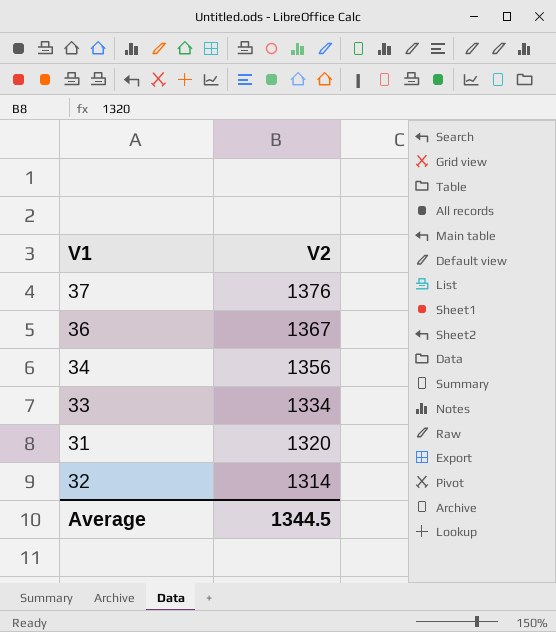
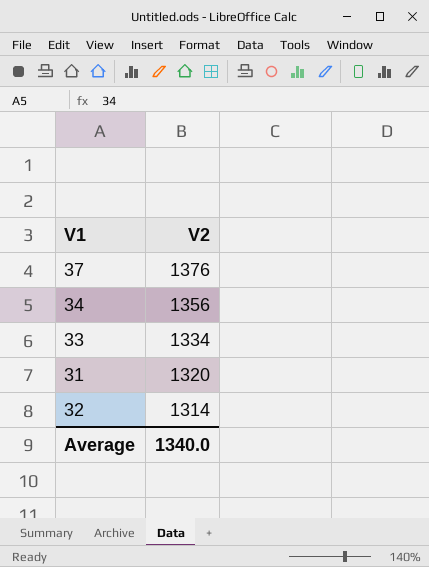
row 36: 1367 -> none
Average | V2: 1344.5 -> 1340.0

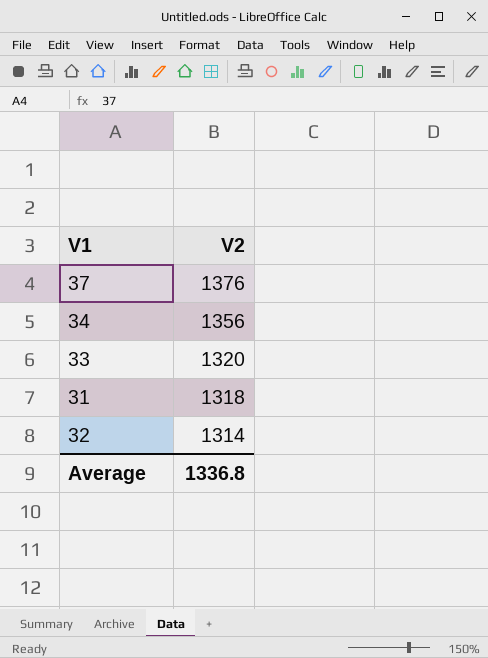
33 | V2: 1334 -> 1320
31 | V2: 1320 -> 1318
Average | V2: 1340.0 -> 1336.8

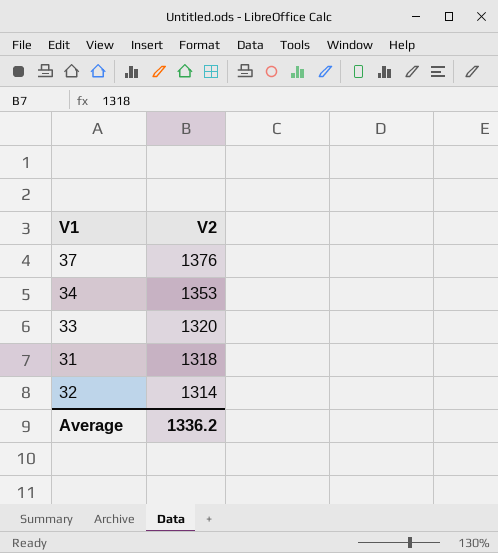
34 | V2: 1356 -> 1353
Average | V2: 1336.8 -> 1336.2

